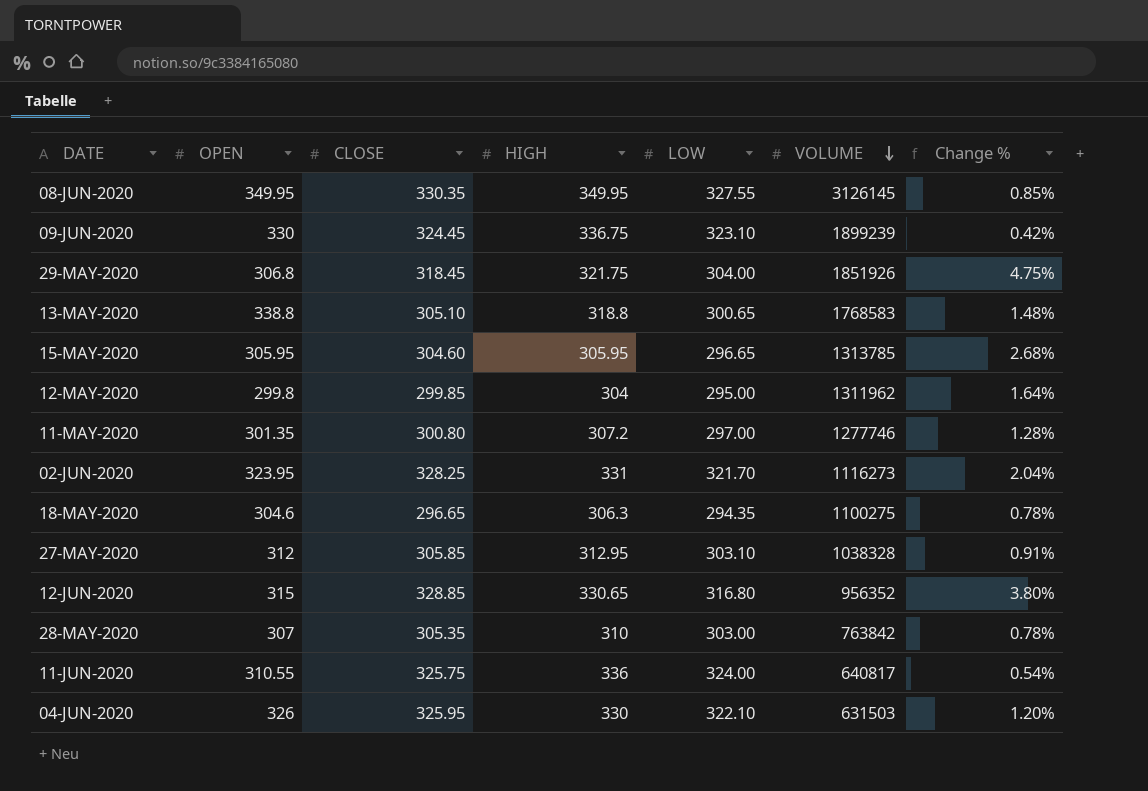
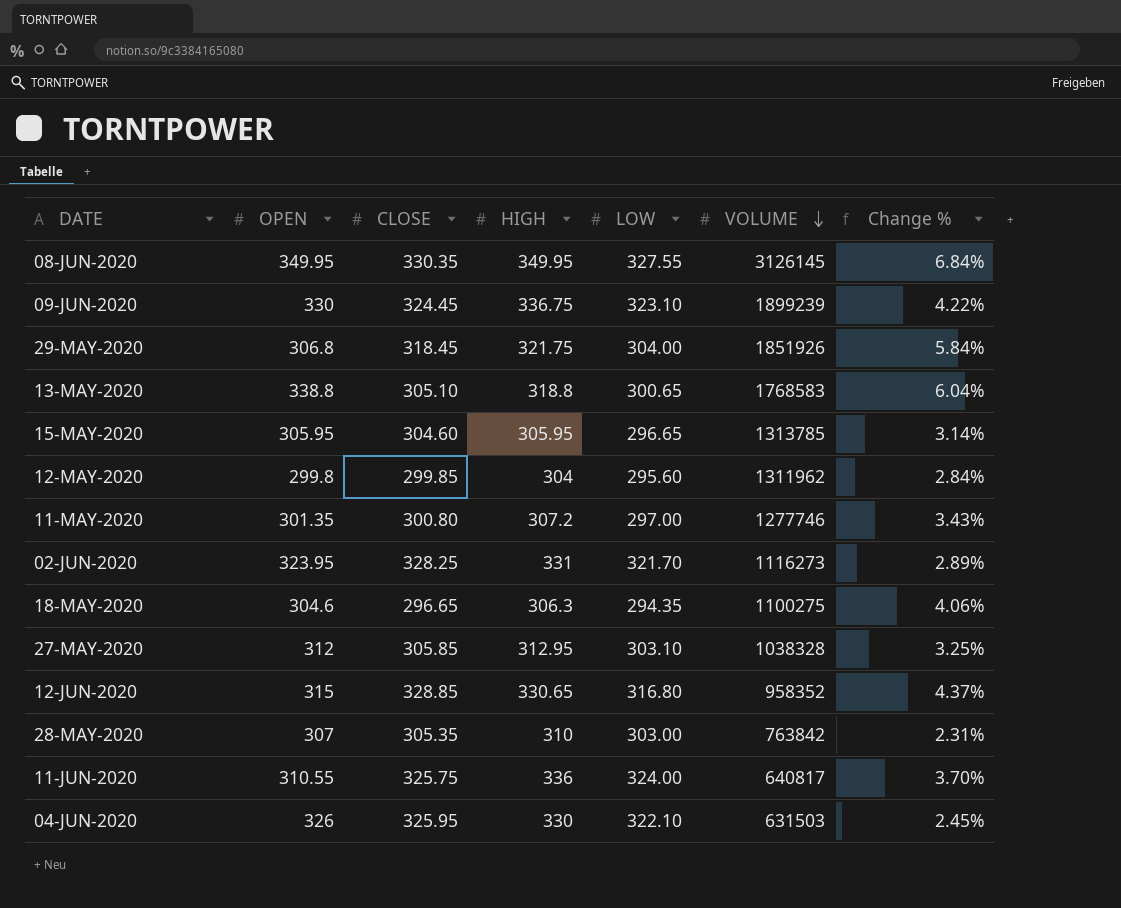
column Change % | formula: ([CLOSE] - [LOW]) / [LOW] -> ([HIGH] - [LOW]) / [LOW]
12-MAY-2020 | LOW: 295.00 -> 295.60
12-JUN-2020 | VOLUME: 956352 -> 958352

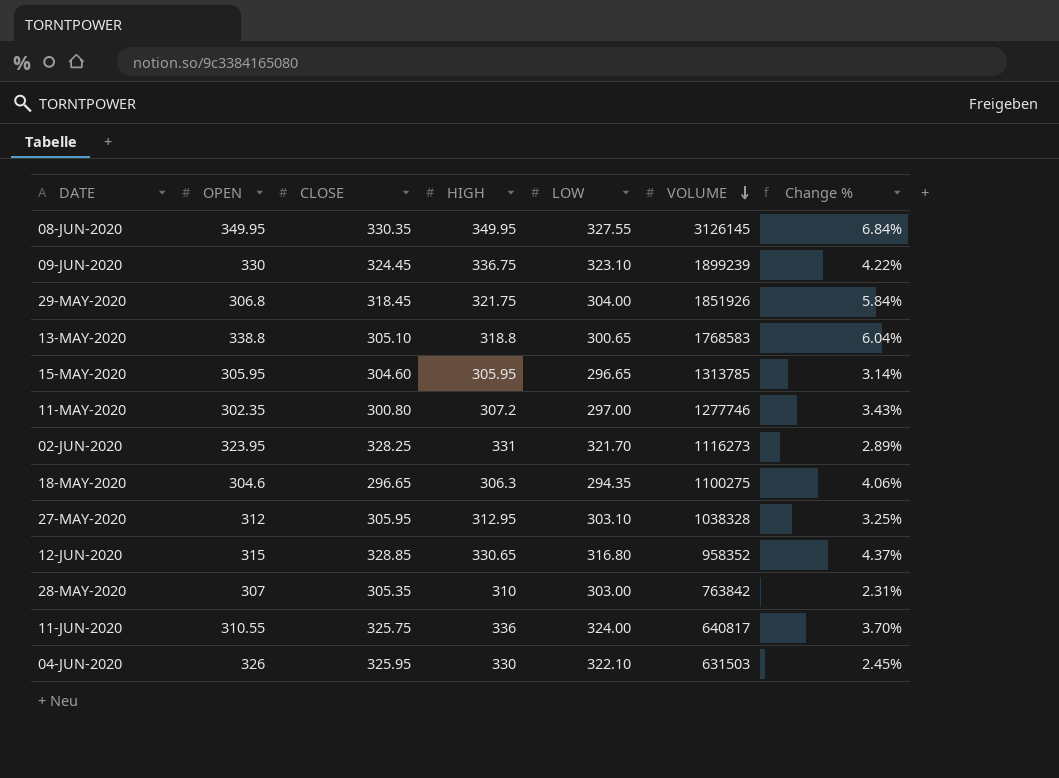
row 12-MAY-2020: 299.8 | 299.85 | 304 | 295.60 | 1311962 | 2.84% -> none
11-MAY-2020 | OPEN: 301.35 -> 302.35
27-MAY-2020 | CLOSE: 305.85 -> 305.95

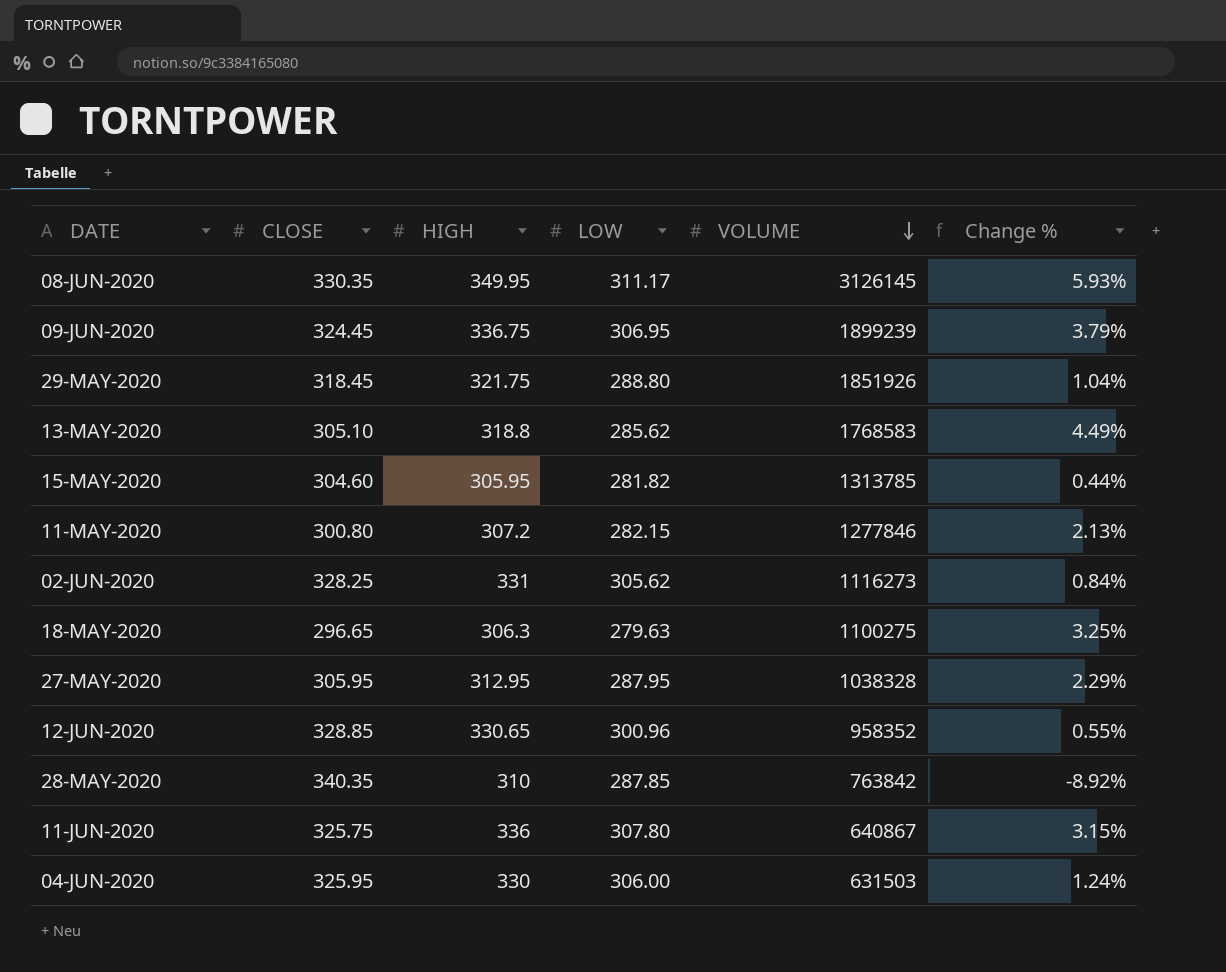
column OPEN | position: 2 -> none
column Change % | formula: ([HIGH] - [LOW]) / [LOW] -> ([HIGH] - [CLOSE]) / [CLOSE]
08-JUN-2020 | LOW: 327.55 -> 311.17
09-JUN-2020 | LOW: 323.10 -> 306.95
29-MAY-2020 | LOW: 304.00 -> 288.80
13-MAY-2020 | LOW: 300.65 -> 285.62
15-MAY-2020 | LOW: 296.65 -> 281.82
11-MAY-2020 | LOW: 297.00 -> 282.15
11-MAY-2020 | VOLUME: 1277746 -> 1277846
02-JUN-2020 | LOW: 321.70 -> 305.62
18-MAY-2020 | LOW: 294.35 -> 279.63
27-MAY-2020 | LOW: 303.10 -> 287.95
12-JUN-2020 | LOW: 316.80 -> 300.96
28-MAY-2020 | CLOSE: 305.35 -> 340.35
28-MAY-2020 | LOW: 303.00 -> 287.85
11-JUN-2020 | LOW: 324.00 -> 307.80
11-JUN-2020 | VOLUME: 640817 -> 640867
04-JUN-2020 | LOW: 322.10 -> 306.00

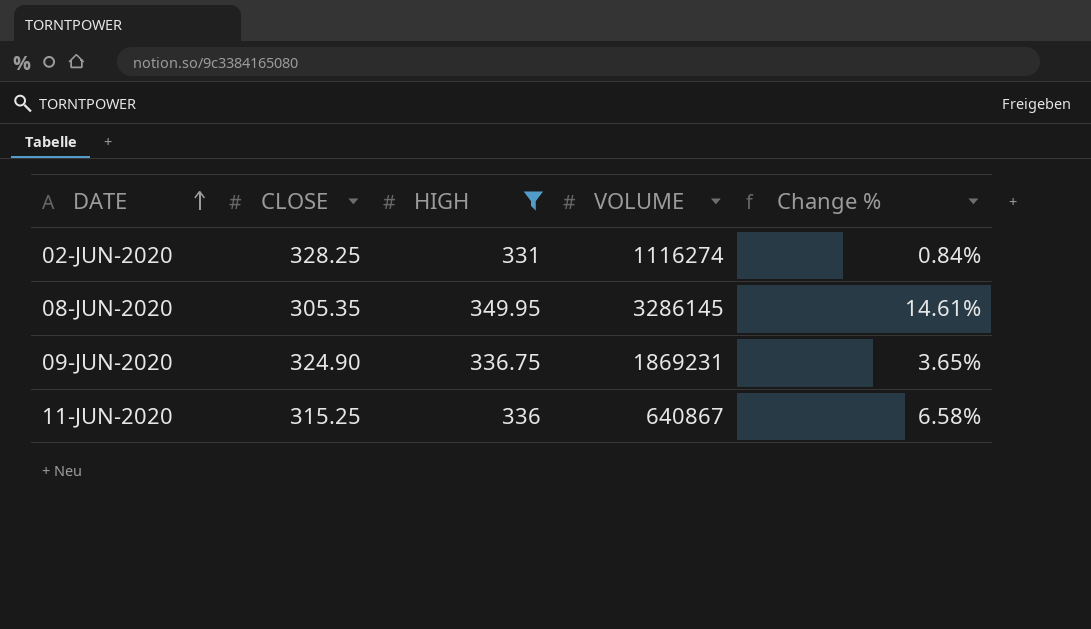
filter: none -> HIGH >= 331
row order: VOLUME descending -> DATE ascending
column LOW | position: 4 -> none
02-JUN-2020 | VOLUME: 1116273 -> 1116274
08-JUN-2020 | CLOSE: 330.35 -> 305.35
08-JUN-2020 | VOLUME: 3126145 -> 3286145
08-JUN-2020 | Change %: 5.93% -> 14.61%
09-JUN-2020 | CLOSE: 324.45 -> 324.90
09-JUN-2020 | VOLUME: 1899239 -> 1869231
09-JUN-2020 | Change %: 3.79% -> 3.65%
11-JUN-2020 | CLOSE: 325.75 -> 315.25
11-JUN-2020 | Change %: 3.15% -> 6.58%

